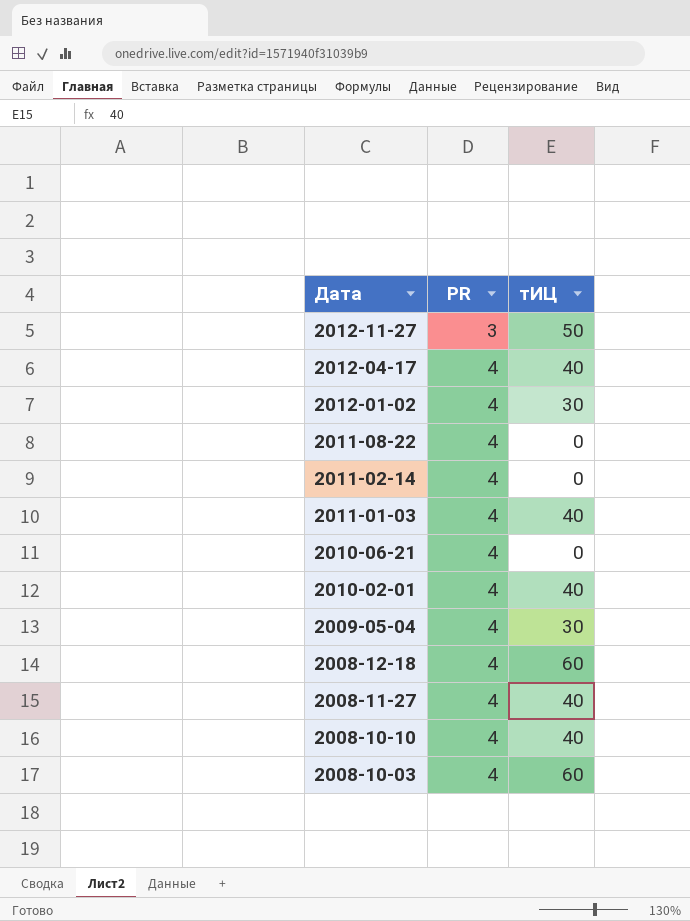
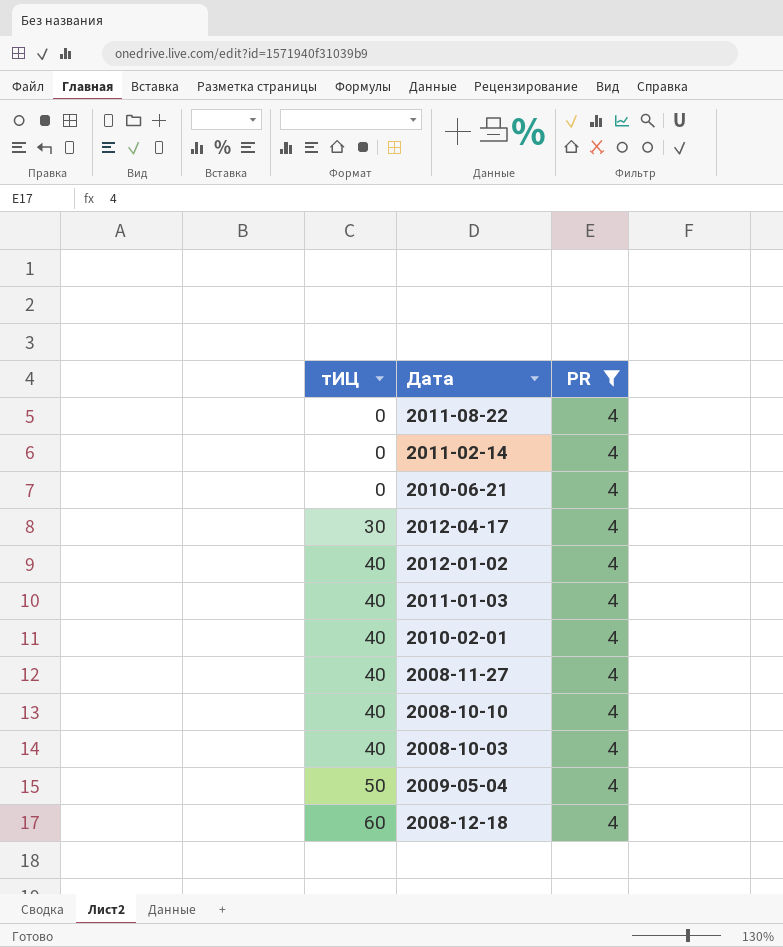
filter: none -> PR = 4
row order: Дата descending -> тИЦ ascending
column тИЦ | position: 3 -> 1
2012-04-17 | тИЦ: 40 -> 30
2012-01-02 | тИЦ: 30 -> 40
2008-10-03 | тИЦ: 60 -> 40
2009-05-04 | тИЦ: 30 -> 50

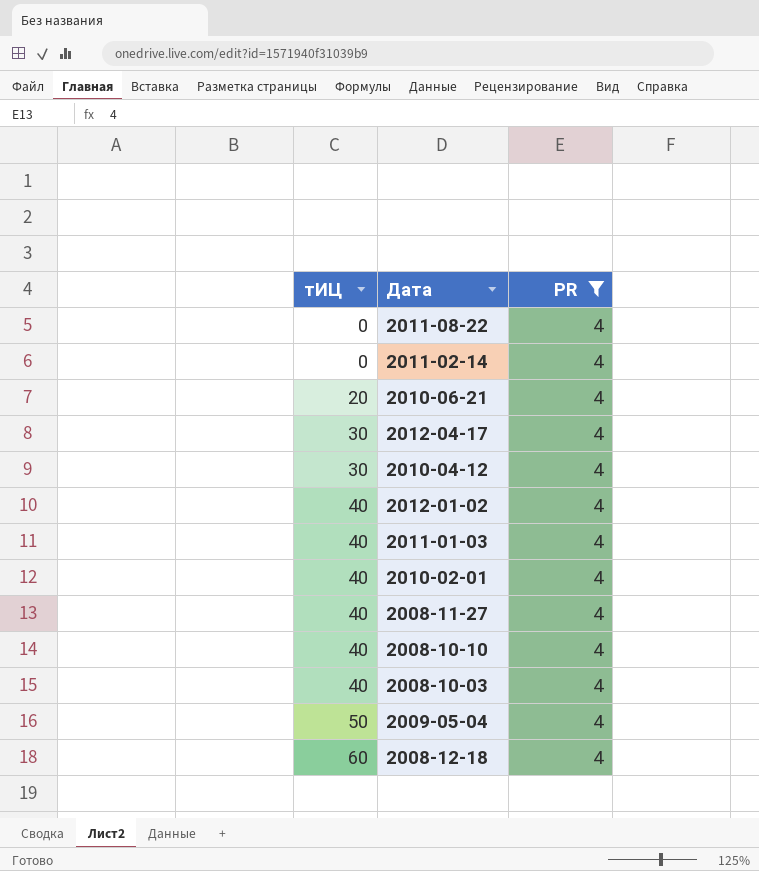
2010-06-21 | тИЦ: 0 -> 20
row 2010-04-12: none -> 30 | 4

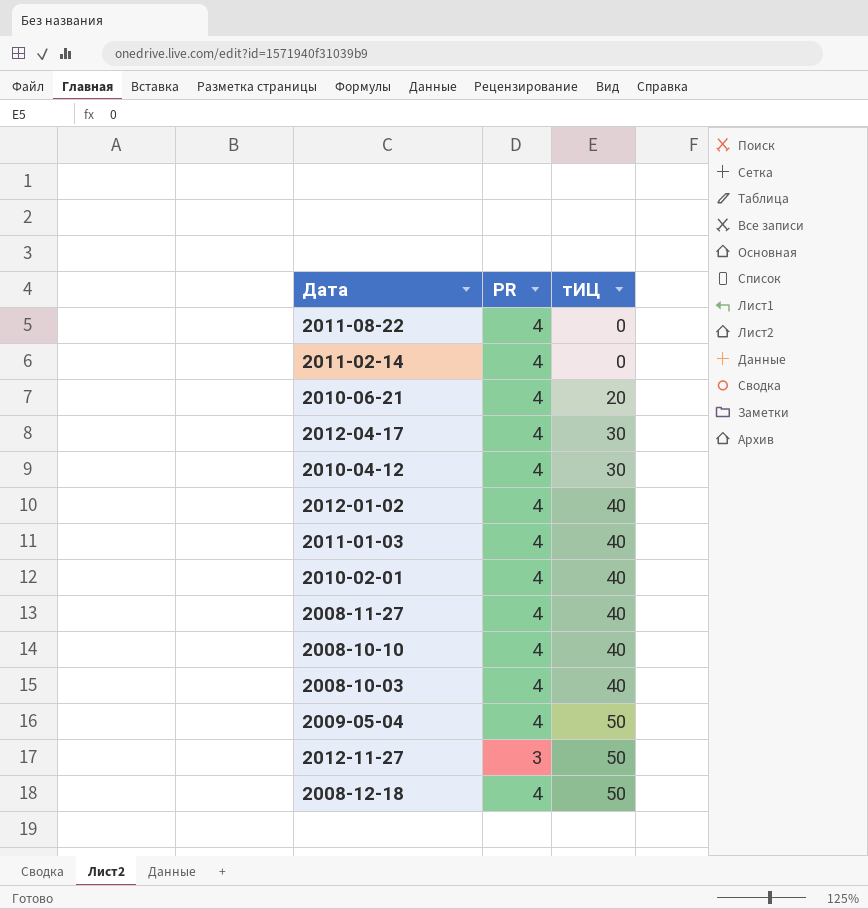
filter: PR = 4 -> none
column тИЦ | position: 1 -> 3
2008-12-18 | тИЦ: 60 -> 50

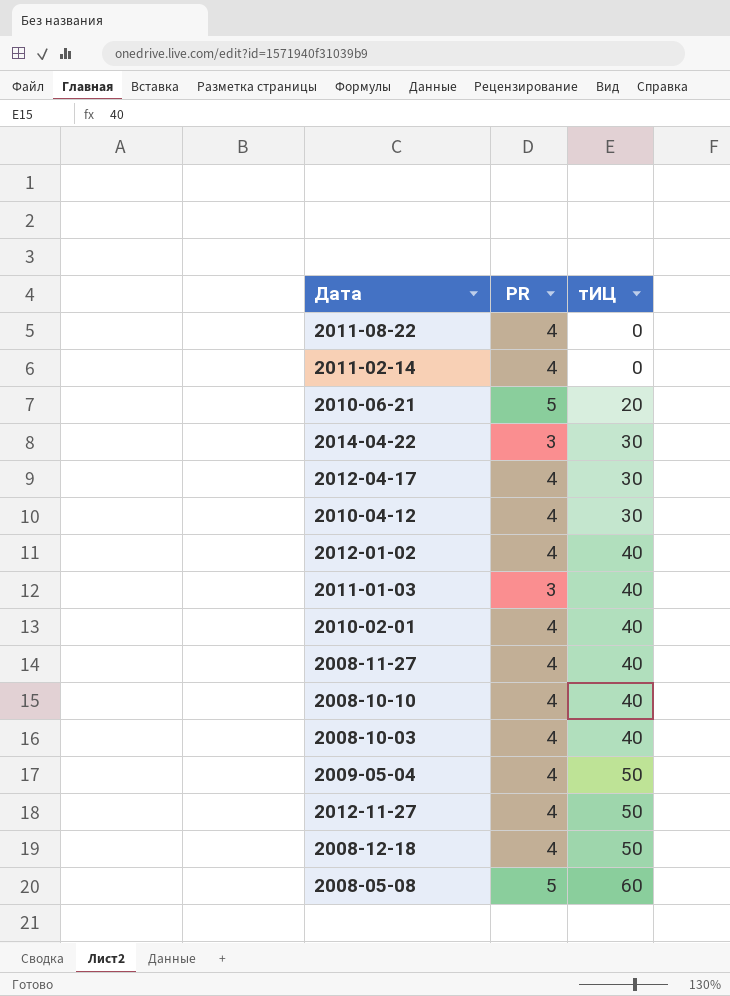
2010-06-21 | PR: 4 -> 5
row 2014-04-22: none -> 3 | 30
2011-01-03 | PR: 4 -> 3
2012-11-27 | PR: 3 -> 4
row 2008-05-08: none -> 5 | 60

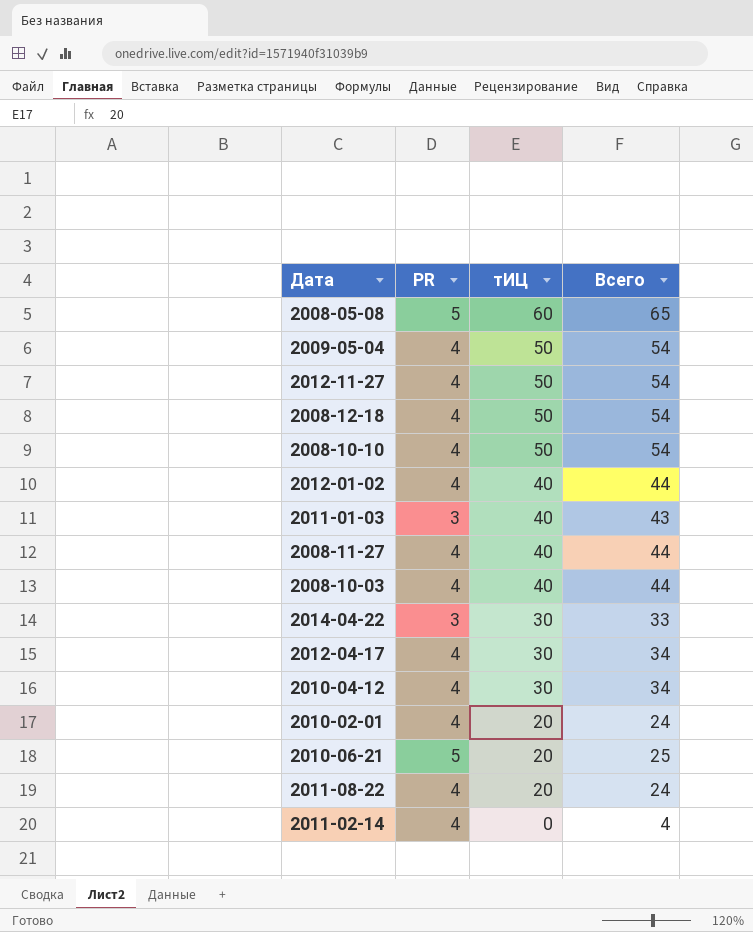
row order: тИЦ ascending -> тИЦ descending
column Всего | formula: none -> [PR] + [тИЦ]
2008-10-10 | тИЦ: 40 -> 50
2010-02-01 | тИЦ: 40 -> 20
2011-08-22 | тИЦ: 0 -> 20

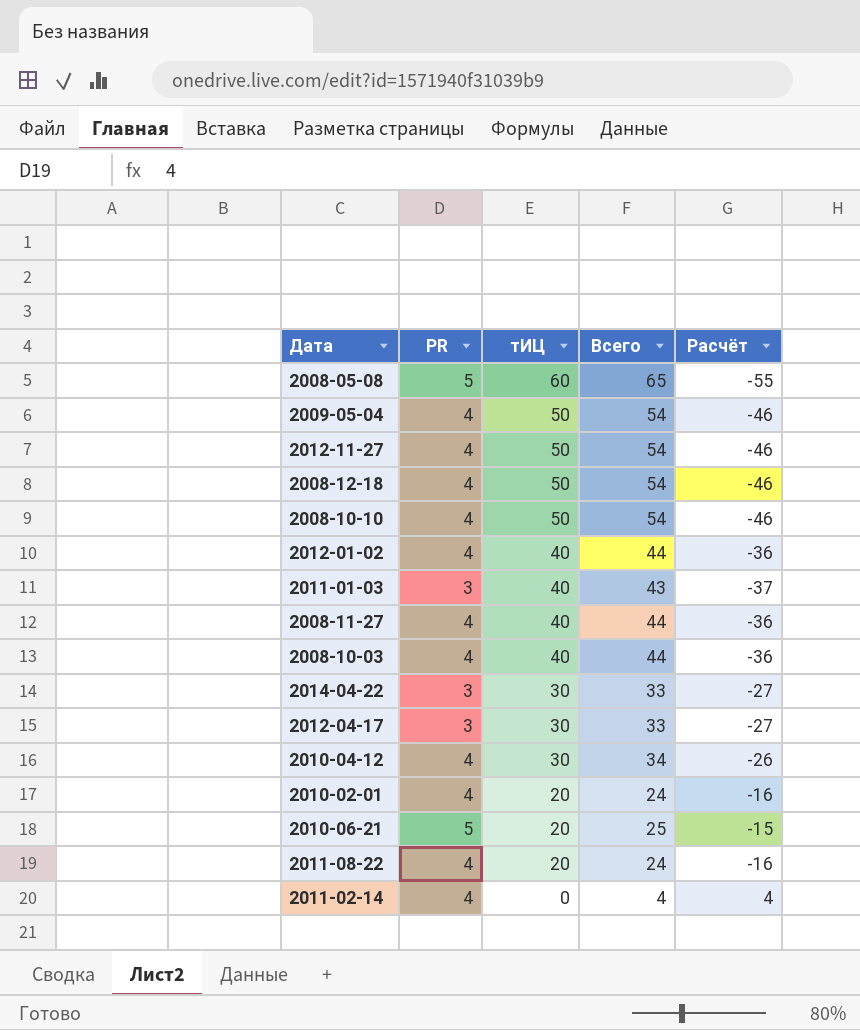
column Расчёт | formula: none -> [PR] - [тИЦ]
2012-04-17 | PR: 4 -> 3
2012-04-17 | Всего: 34 -> 33

